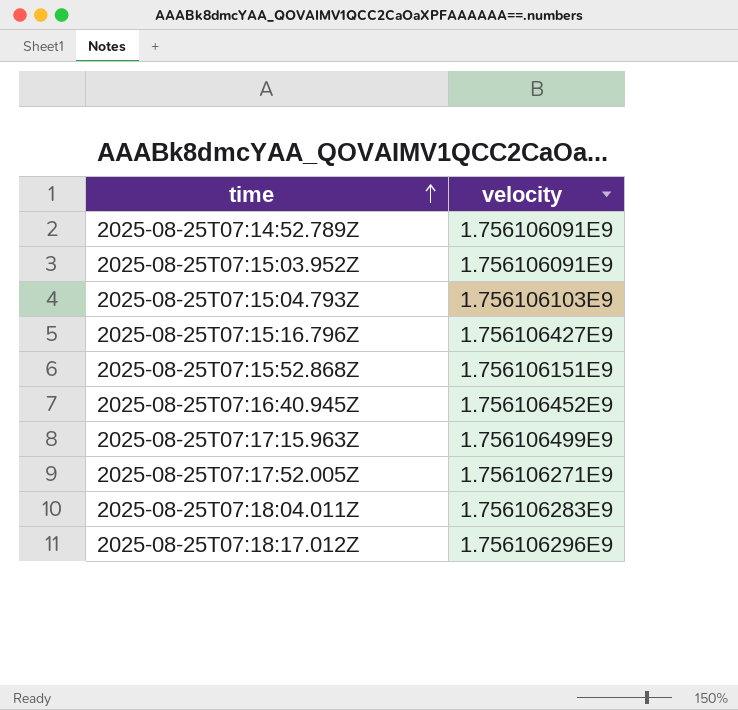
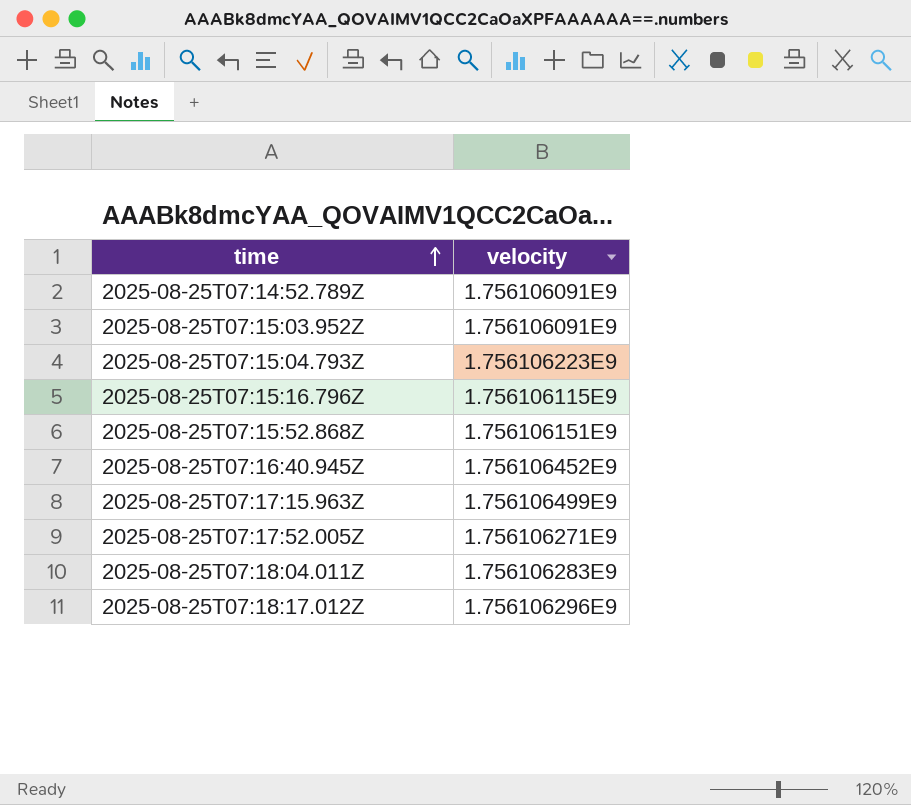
2025-08-25T07:15:04.793Z | velocity: 1.756106103E9 -> 1.756106223E9
2025-08-25T07:15:16.796Z | velocity: 1.756106427E9 -> 1.756106115E9

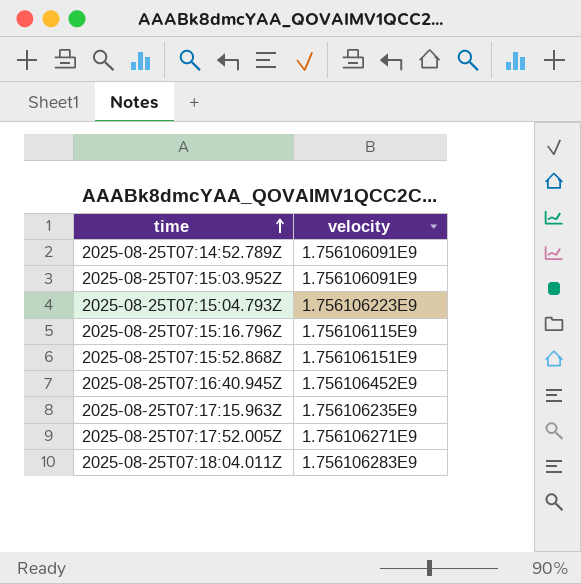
row 2025-08-25T07:18:17.012Z: 1.756106296E9 -> none
2025-08-25T07:17:15.963Z | velocity: 1.756106499E9 -> 1.756106235E9

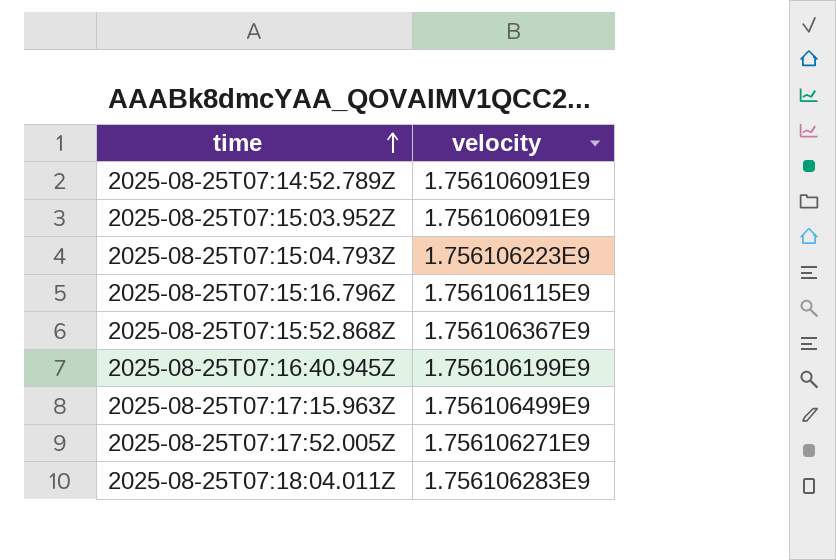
2025-08-25T07:15:52.868Z | velocity: 1.756106151E9 -> 1.756106367E9
2025-08-25T07:16:40.945Z | velocity: 1.756106452E9 -> 1.756106199E9
2025-08-25T07:17:15.963Z | velocity: 1.756106235E9 -> 1.756106499E9

